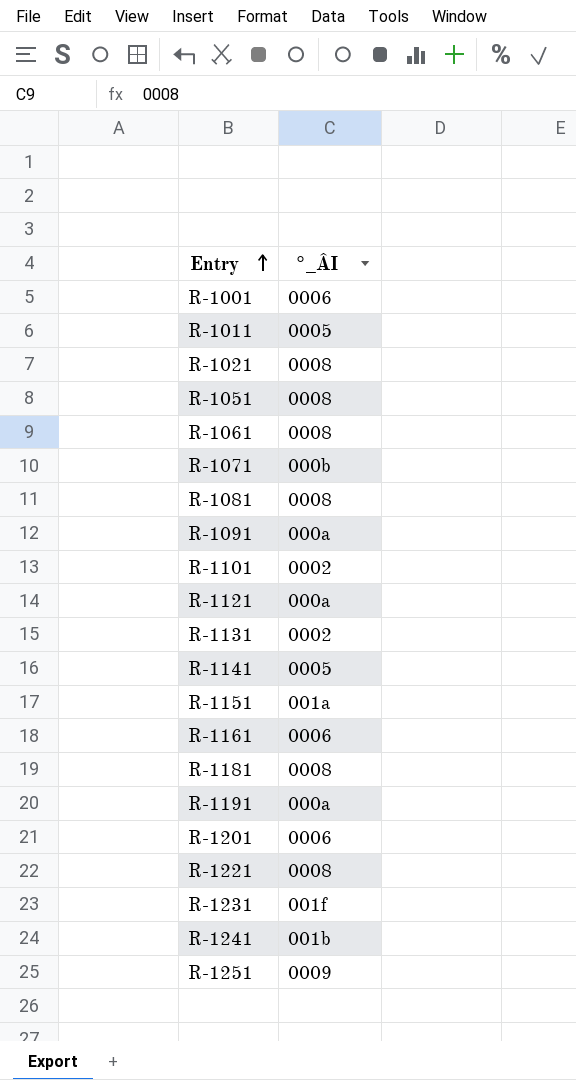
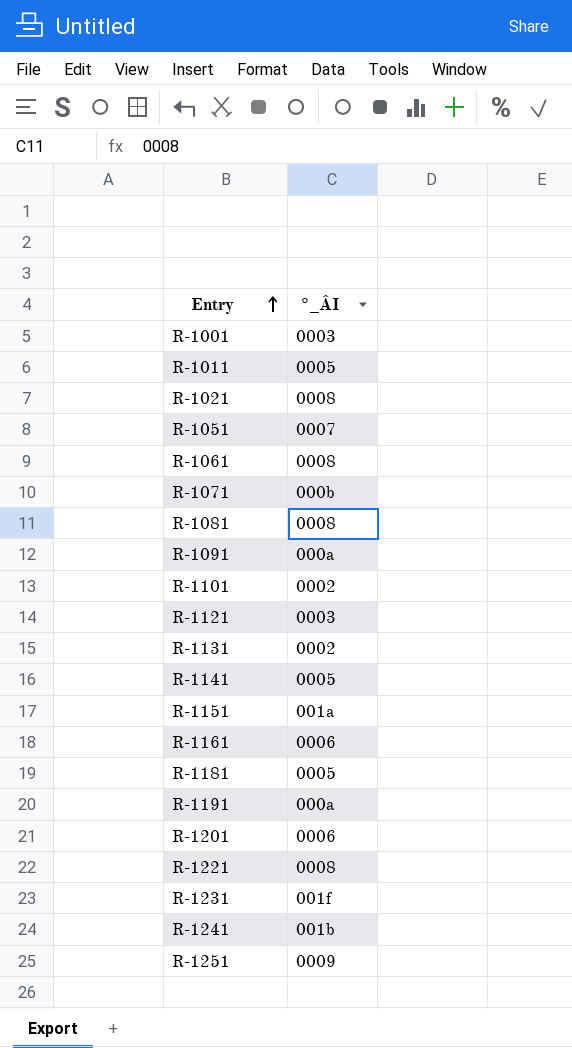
R-1001 | °_ÂI: 0006 -> 0003
R-1051 | °_ÂI: 0008 -> 0007
R-1121 | °_ÂI: 000a -> 0003
R-1181 | °_ÂI: 0008 -> 0005

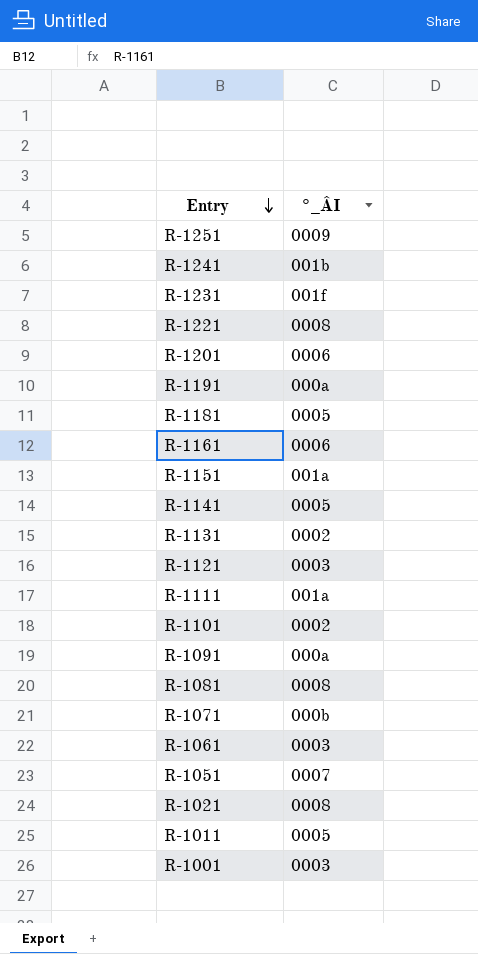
row order: Entry ascending -> Entry descending
row R-1111: none -> 001a
R-1061 | °_ÂI: 0008 -> 0003

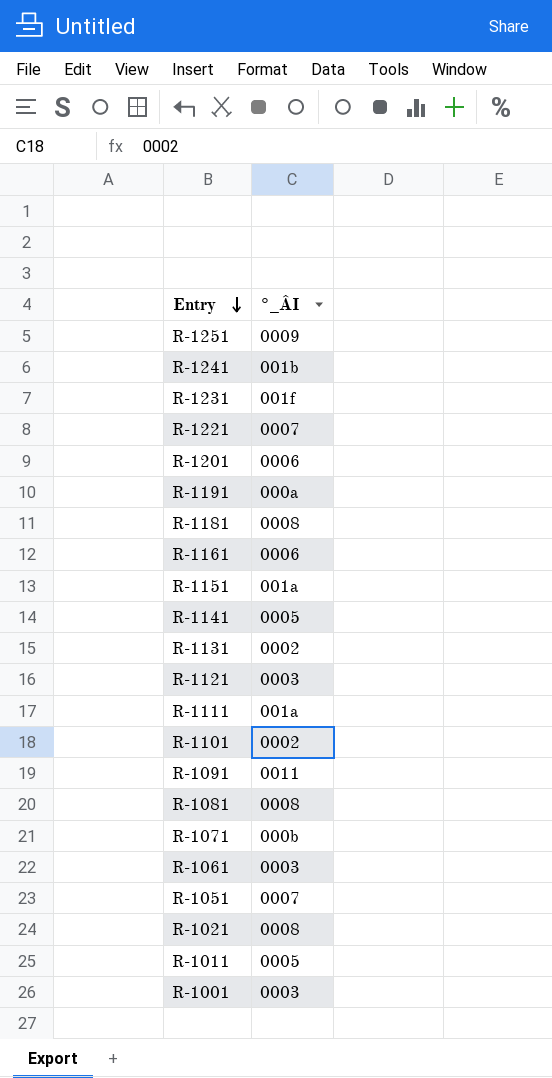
R-1221 | °_ÂI: 0008 -> 0007
R-1181 | °_ÂI: 0005 -> 0008
R-1091 | °_ÂI: 000a -> 0011

